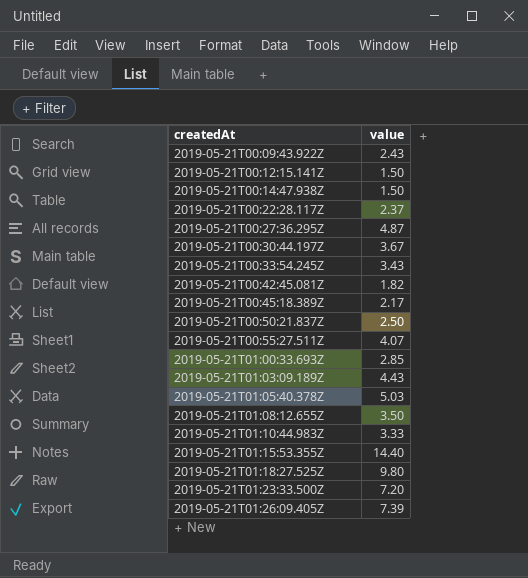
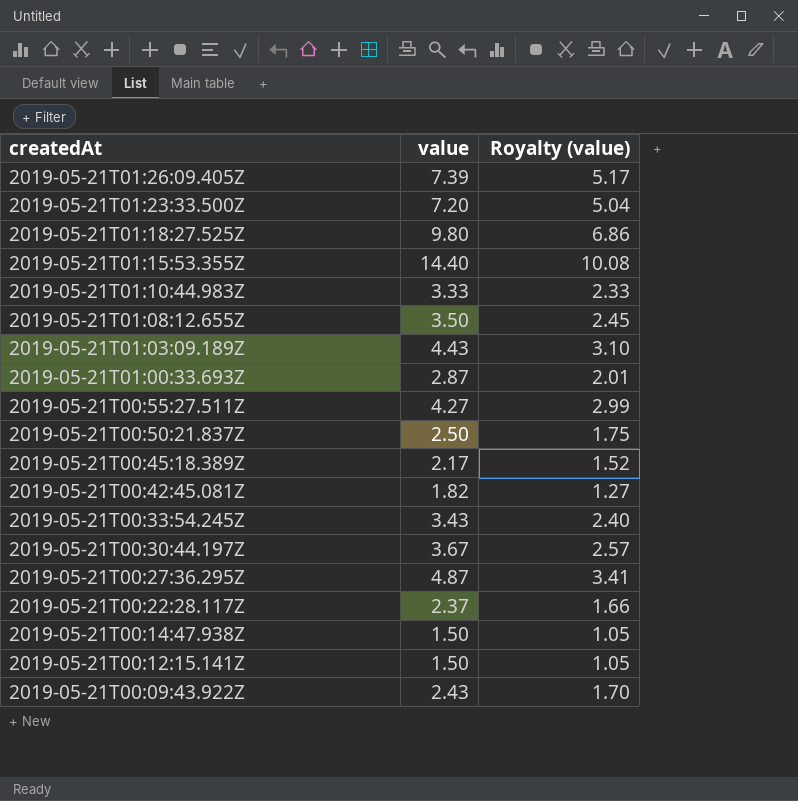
row order: createdAt ascending -> createdAt descending
column Royalty (value) | formula: none -> [value] * 0.7
row 2019-05-21T01:05:40.378Z: 5.03 -> none
2019-05-21T01:00:33.693Z | value: 2.85 -> 2.87
2019-05-21T00:55:27.511Z | value: 4.07 -> 4.27

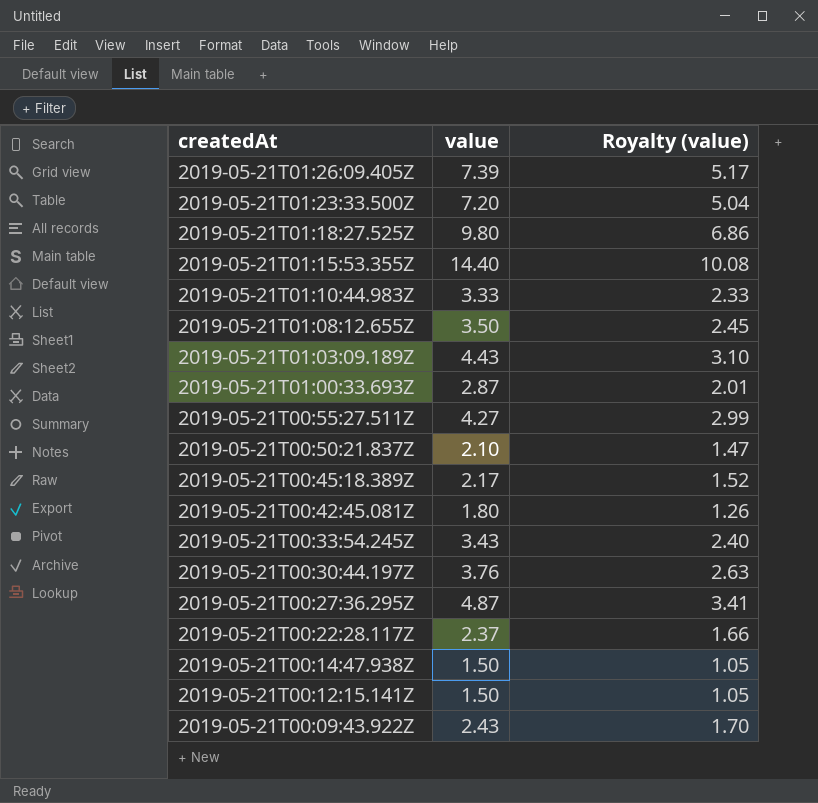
2019-05-21T00:50:21.837Z | value: 2.50 -> 2.10
2019-05-21T00:50:21.837Z | Royalty (value): 1.75 -> 1.47
2019-05-21T00:42:45.081Z | value: 1.82 -> 1.80
2019-05-21T00:42:45.081Z | Royalty (value): 1.27 -> 1.26
2019-05-21T00:30:44.197Z | value: 3.67 -> 3.76
2019-05-21T00:30:44.197Z | Royalty (value): 2.57 -> 2.63

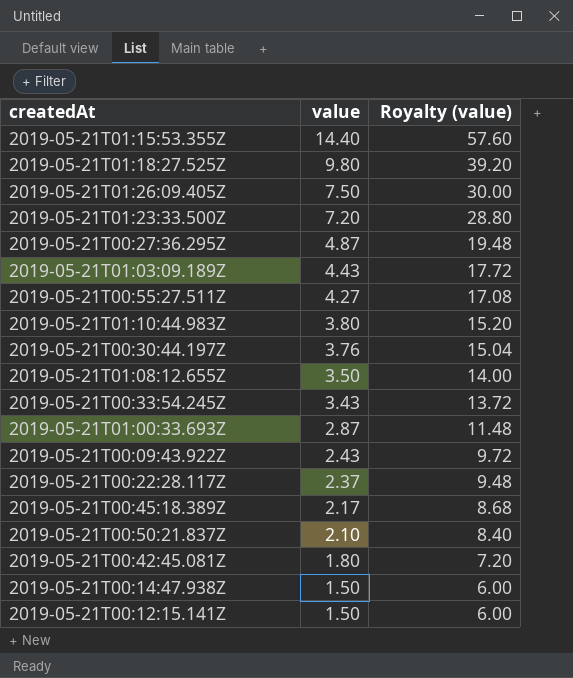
row order: createdAt descending -> value descending
column Royalty (value) | formula: [value] * 0.7 -> [value] * 4
2019-05-21T01:26:09.405Z | value: 7.39 -> 7.50
2019-05-21T01:10:44.983Z | value: 3.33 -> 3.80

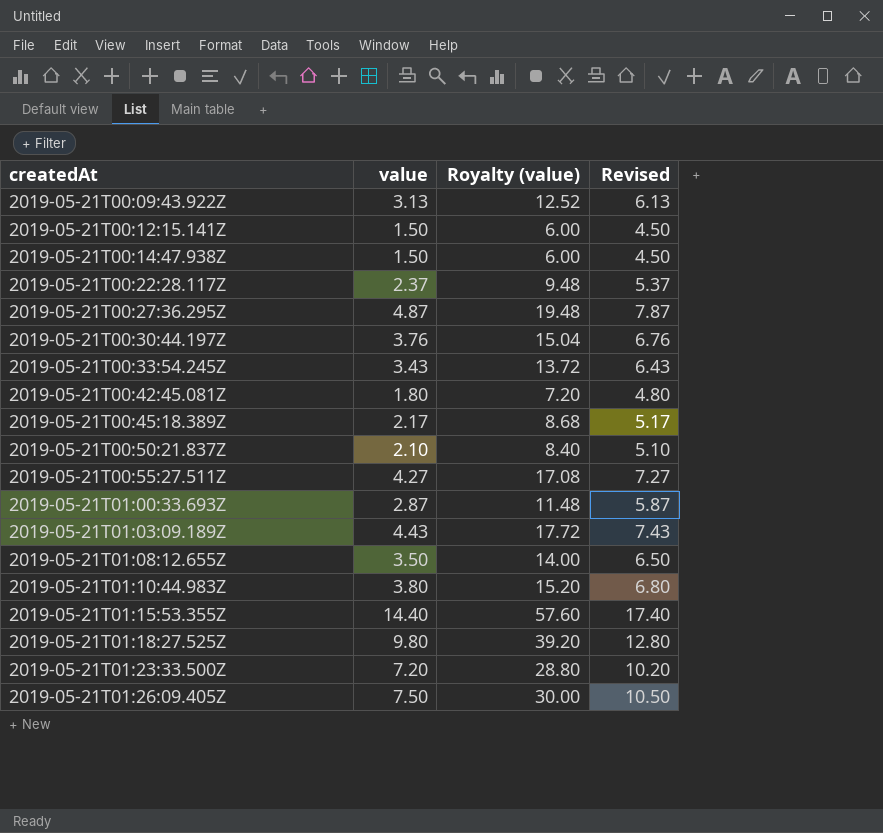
row order: value descending -> createdAt ascending
column Revised | formula: none -> [value] + 3
2019-05-21T00:09:43.922Z | value: 2.43 -> 3.13
2019-05-21T00:09:43.922Z | Royalty (value): 9.72 -> 12.52

